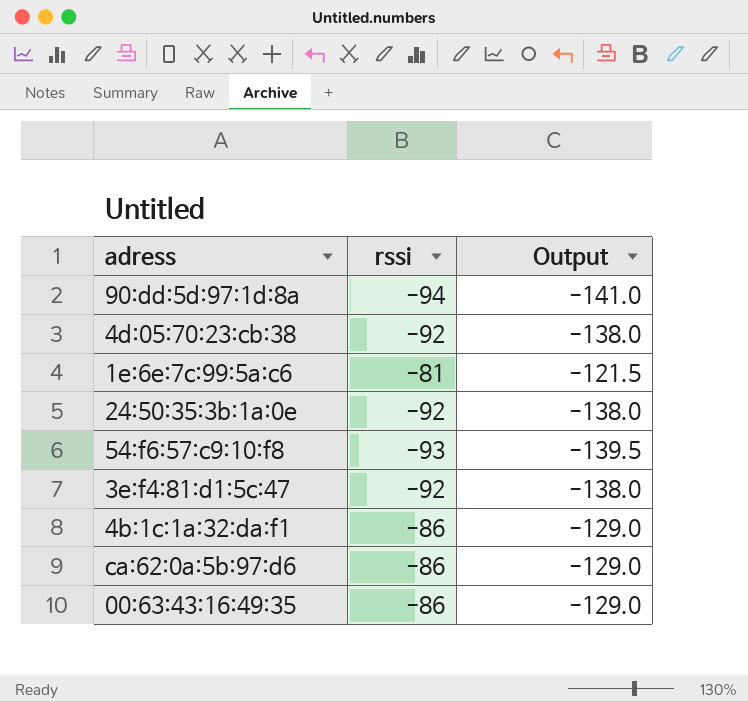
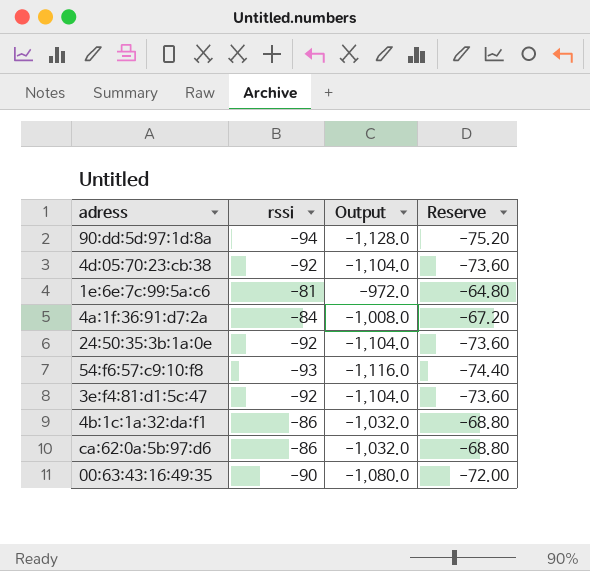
column Output | formula: [rssi] * 1.5 -> [rssi] * 12
column Reserve | formula: none -> [rssi] * 0.8
row 4a:1f:36:91:d7:2a: none -> -84 | -1,008.0 | -67.20
00:63:43:16:49:35 | rssi: -86 -> -90

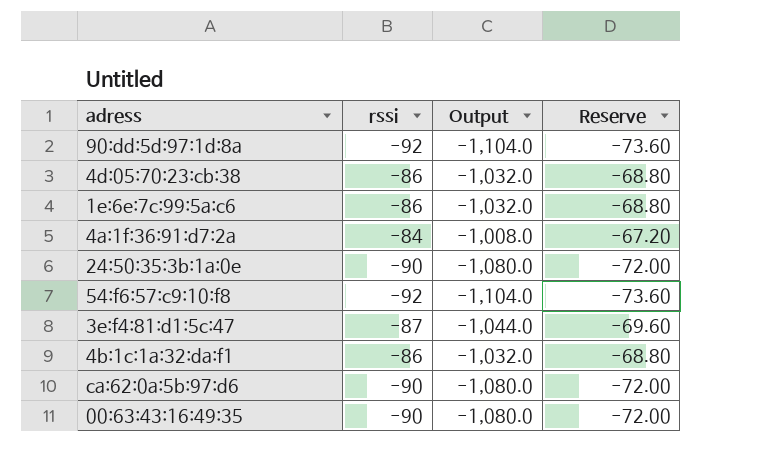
90:dd:5d:97:1d:8a | rssi: -94 -> -92
90:dd:5d:97:1d:8a | Output: -1,128.0 -> -1,104.0
90:dd:5d:97:1d:8a | Reserve: -75.20 -> -73.60
4d:05:70:23:cb:38 | rssi: -92 -> -86
4d:05:70:23:cb:38 | Output: -1,104.0 -> -1,032.0
4d:05:70:23:cb:38 | Reserve: -73.60 -> -68.80
1e:6e:7c:99:5a:c6 | rssi: -81 -> -86
1e:6e:7c:99:5a:c6 | Output: -972.0 -> -1,032.0
1e:6e:7c:99:5a:c6 | Reserve: -64.80 -> -68.80
24:50:35:3b:1a:0e | rssi: -92 -> -90
24:50:35:3b:1a:0e | Output: -1,104.0 -> -1,080.0
24:50:35:3b:1a:0e | Reserve: -73.60 -> -72.00
54:f6:57:c9:10:f8 | rssi: -93 -> -92
54:f6:57:c9:10:f8 | Output: -1,116.0 -> -1,104.0
54:f6:57:c9:10:f8 | Reserve: -74.40 -> -73.60
3e:f4:81:d1:5c:47 | rssi: -92 -> -87
3e:f4:81:d1:5c:47 | Output: -1,104.0 -> -1,044.0
3e:f4:81:d1:5c:47 | Reserve: -73.60 -> -69.60
ca:62:0a:5b:97:d6 | rssi: -86 -> -90
ca:62:0a:5b:97:d6 | Output: -1,032.0 -> -1,080.0
ca:62:0a:5b:97:d6 | Reserve: -68.80 -> -72.00

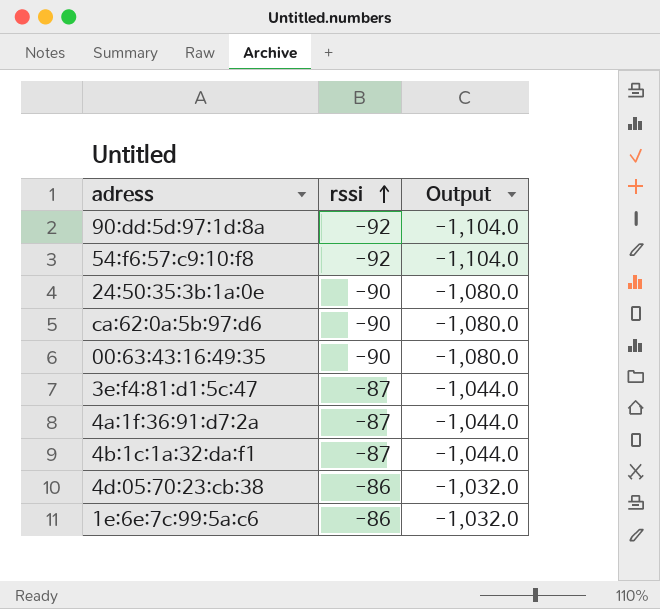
row order: none -> rssi ascending
column Reserve | formula: [rssi] * 0.8 -> none
4a:1f:36:91:d7:2a | rssi: -84 -> -87
4a:1f:36:91:d7:2a | Output: -1,008.0 -> -1,044.0
4b:1c:1a:32:da:f1 | rssi: -86 -> -87
4b:1c:1a:32:da:f1 | Output: -1,032.0 -> -1,044.0

